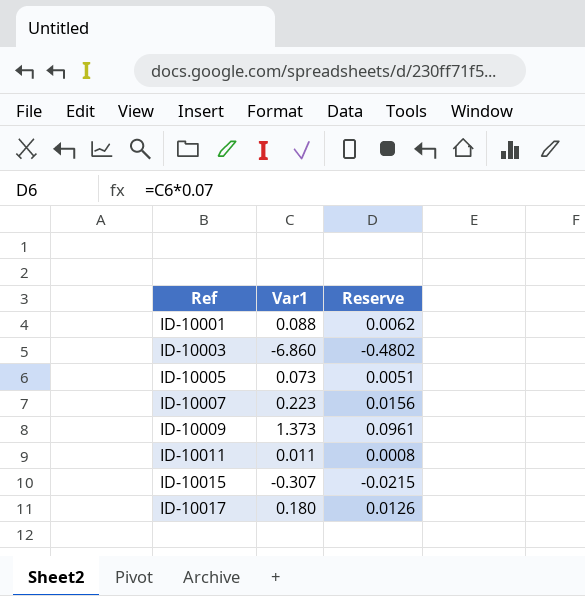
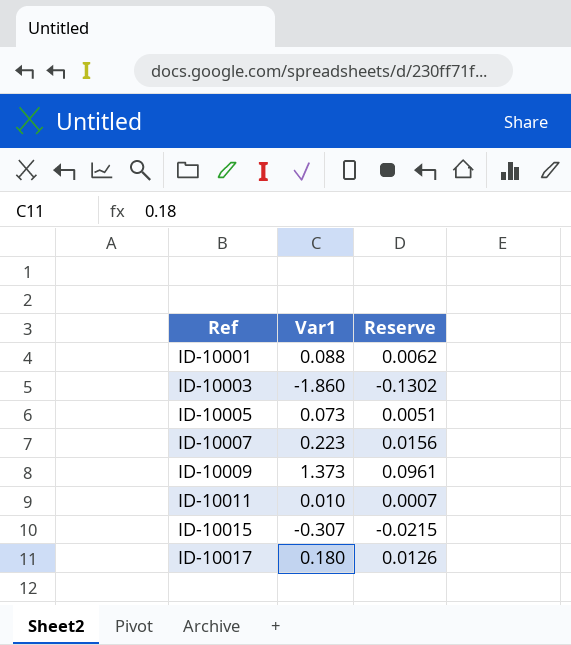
ID-10003 | Var1: -6.860 -> -1.860
ID-10003 | Reserve: -0.4802 -> -0.1302
ID-10011 | Var1: 0.011 -> 0.010
ID-10011 | Reserve: 0.0008 -> 0.0007

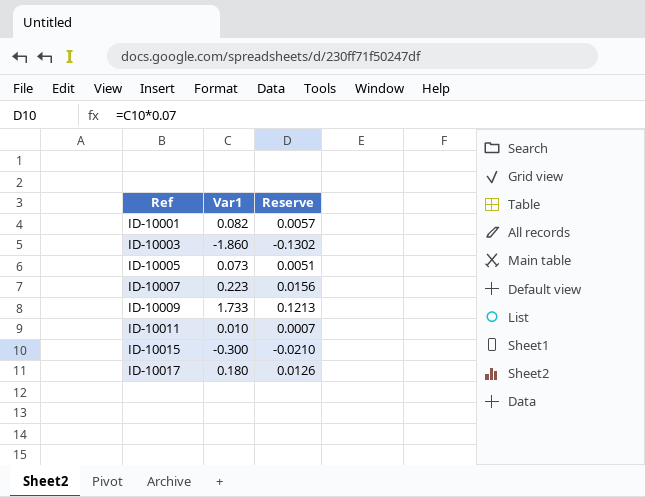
ID-10001 | Var1: 0.088 -> 0.082
ID-10001 | Reserve: 0.0062 -> 0.0057
ID-10009 | Var1: 1.373 -> 1.733
ID-10009 | Reserve: 0.0961 -> 0.1213
ID-10015 | Var1: -0.307 -> -0.300
ID-10015 | Reserve: -0.0215 -> -0.0210

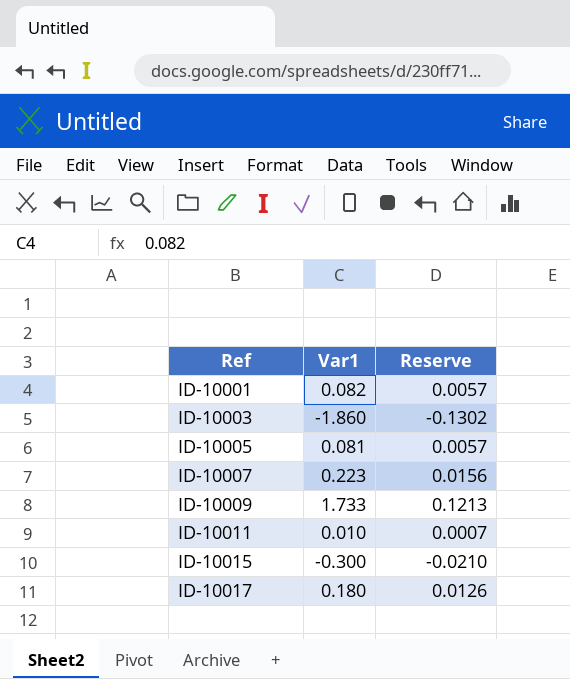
ID-10005 | Var1: 0.073 -> 0.081
ID-10005 | Reserve: 0.0051 -> 0.0057

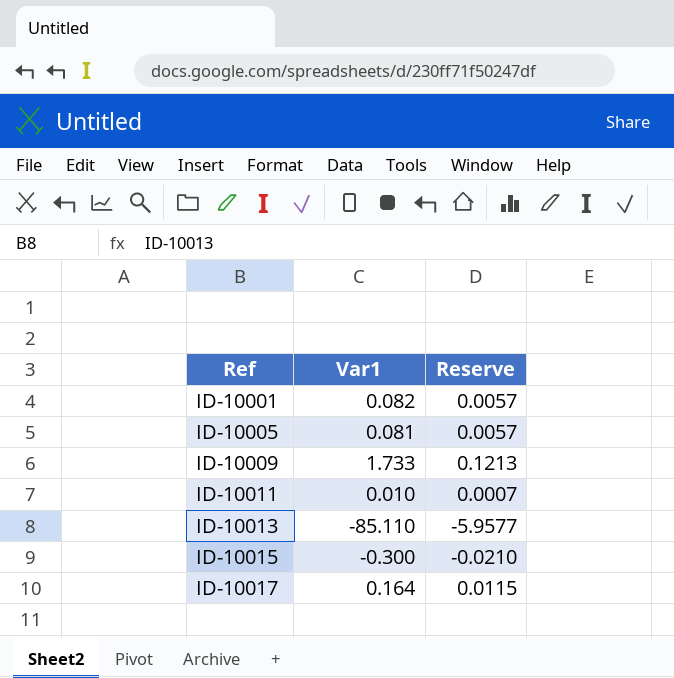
row ID-10003: -1.860 | -0.1302 -> none
row ID-10007: 0.223 | 0.0156 -> none
row ID-10013: none -> -85.110 | -5.9577
ID-10017 | Var1: 0.180 -> 0.164
ID-10017 | Reserve: 0.0126 -> 0.0115

